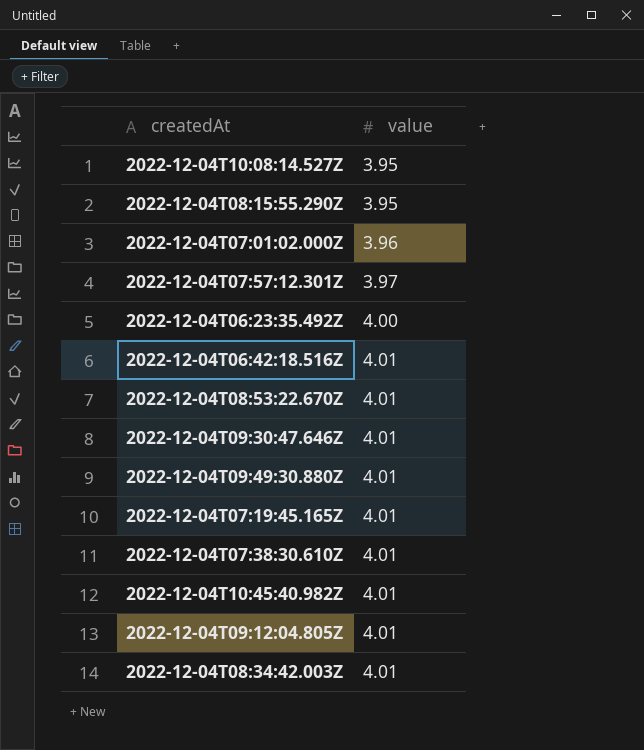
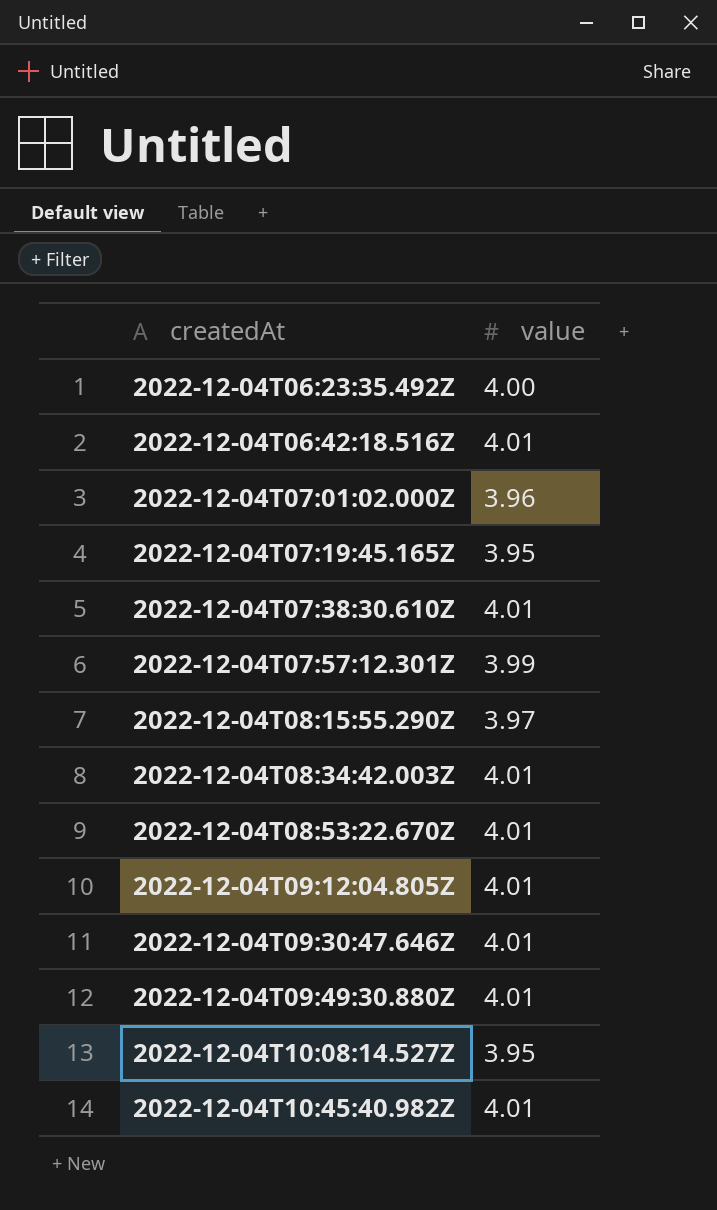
row order: value ascending -> createdAt ascending
2022-12-04T07:19:45.165Z | value: 4.01 -> 3.95
2022-12-04T07:57:12.301Z | value: 3.97 -> 3.99
2022-12-04T08:15:55.290Z | value: 3.95 -> 3.97

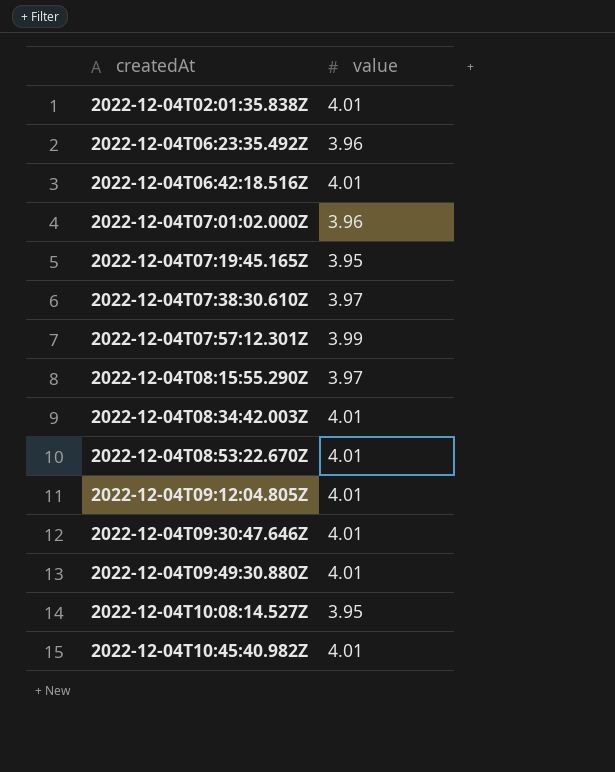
row 2022-12-04T02:01:35.838Z: none -> 4.01
2022-12-04T06:23:35.492Z | value: 4.00 -> 3.96
2022-12-04T07:38:30.610Z | value: 4.01 -> 3.97

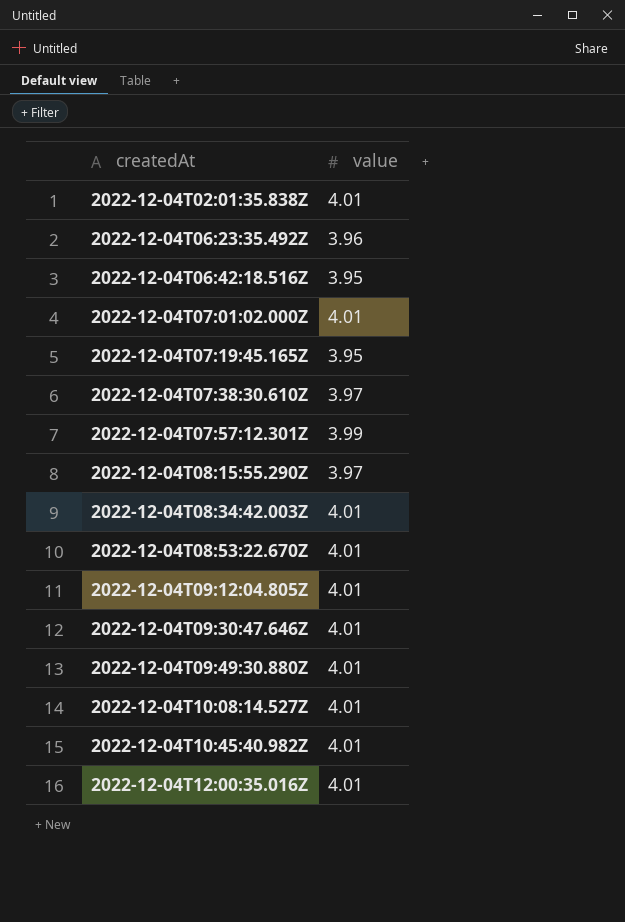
2022-12-04T06:42:18.516Z | value: 4.01 -> 3.95
2022-12-04T07:01:02.000Z | value: 3.96 -> 4.01
2022-12-04T10:08:14.527Z | value: 3.95 -> 4.01
row 2022-12-04T12:00:35.016Z: none -> 4.01

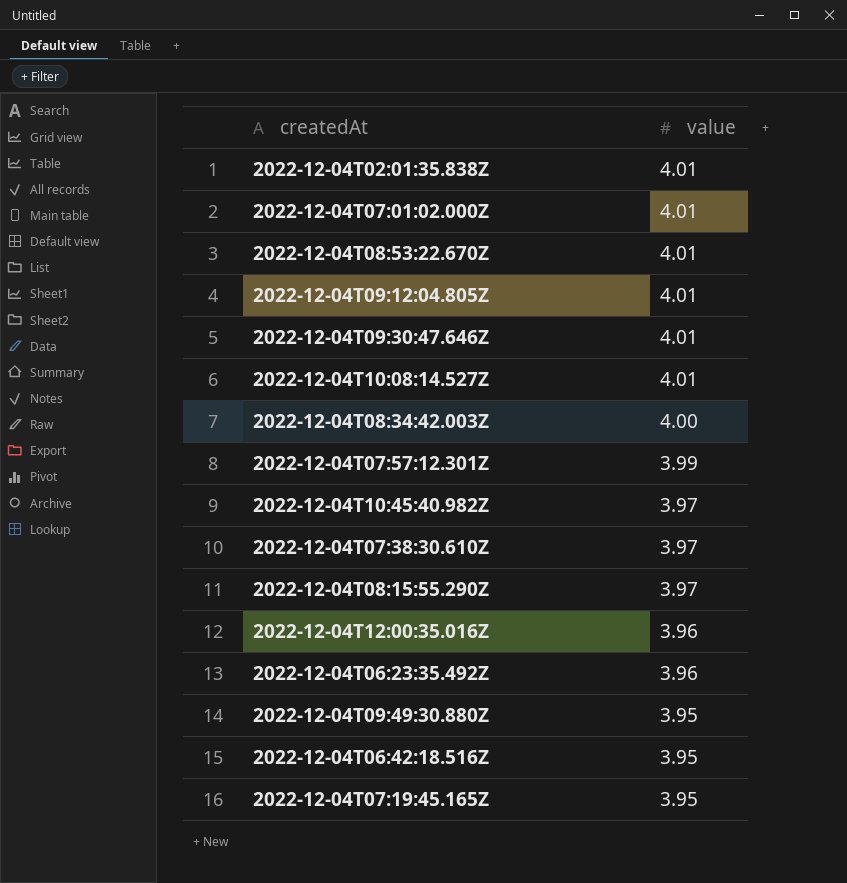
row order: createdAt ascending -> value descending
2022-12-04T08:34:42.003Z | value: 4.01 -> 4.00
2022-12-04T10:45:40.982Z | value: 4.01 -> 3.97
2022-12-04T12:00:35.016Z | value: 4.01 -> 3.96
2022-12-04T09:49:30.880Z | value: 4.01 -> 3.95

